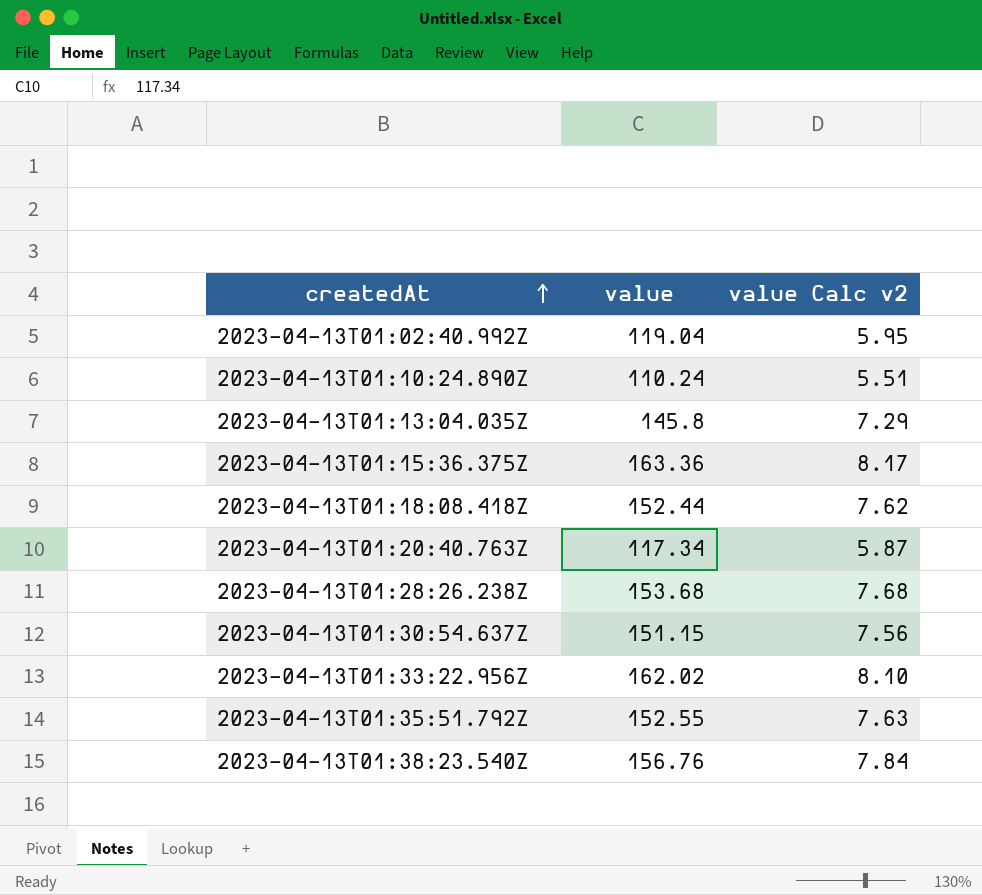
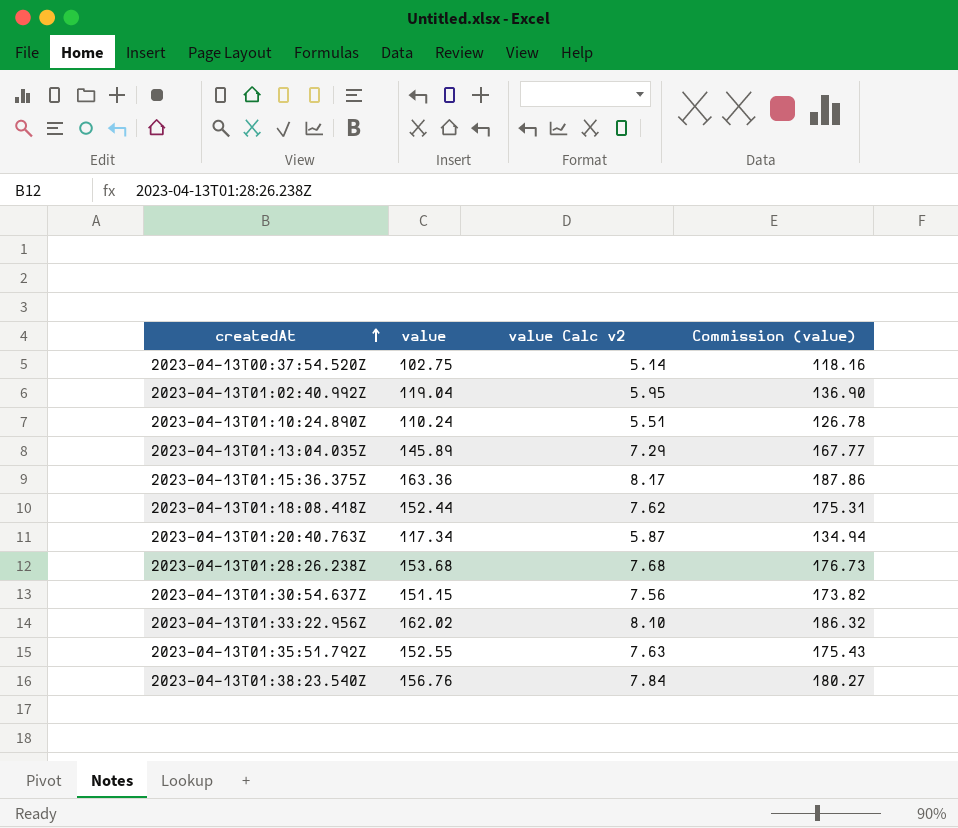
column Commission (value) | formula: none -> [value] * 1.15
row 2023-04-13T00:37:54.520Z: none -> 102.75 | 5.14 | 118.16
2023-04-13T01:13:04.035Z | value: 145.8 -> 145.89

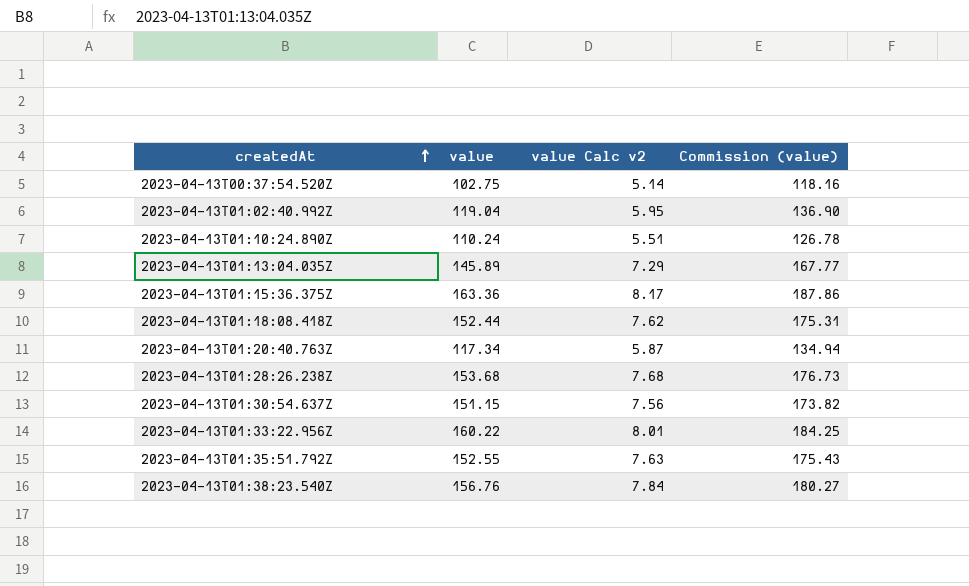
2023-04-13T01:33:22.956Z | value: 162.02 -> 160.22
2023-04-13T01:33:22.956Z | value Calc v2: 8.10 -> 8.01
2023-04-13T01:33:22.956Z | Commission (value): 186.32 -> 184.25

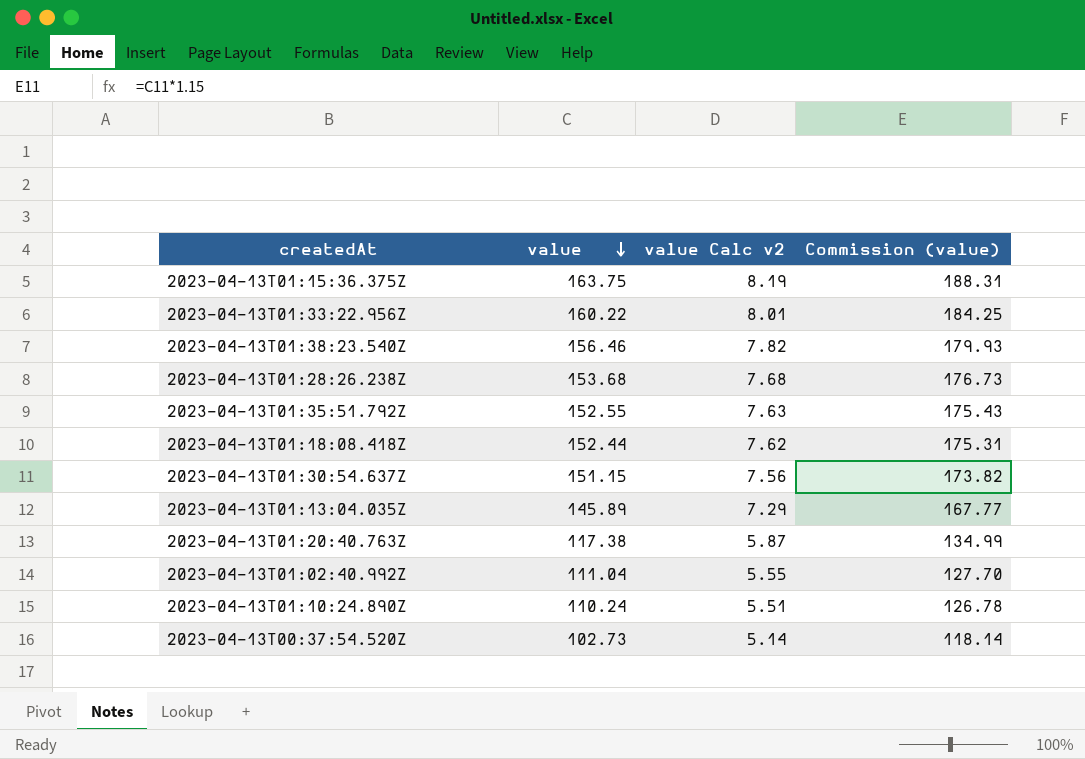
row order: createdAt ascending -> value descending
2023-04-13T01:15:36.375Z | value: 163.36 -> 163.75
2023-04-13T01:15:36.375Z | value Calc v2: 8.17 -> 8.19
2023-04-13T01:15:36.375Z | Commission (value): 187.86 -> 188.31
2023-04-13T01:38:23.540Z | value: 156.76 -> 156.46
2023-04-13T01:38:23.540Z | value Calc v2: 7.84 -> 7.82
2023-04-13T01:38:23.540Z | Commission (value): 180.27 -> 179.93
2023-04-13T01:20:40.763Z | value: 117.34 -> 117.38
2023-04-13T01:20:40.763Z | Commission (value): 134.94 -> 134.99
2023-04-13T01:02:40.992Z | value: 119.04 -> 111.04
2023-04-13T01:02:40.992Z | value Calc v2: 5.95 -> 5.55
2023-04-13T01:02:40.992Z | Commission (value): 136.90 -> 127.70
2023-04-13T00:37:54.520Z | value: 102.75 -> 102.73
2023-04-13T00:37:54.520Z | Commission (value): 118.16 -> 118.14

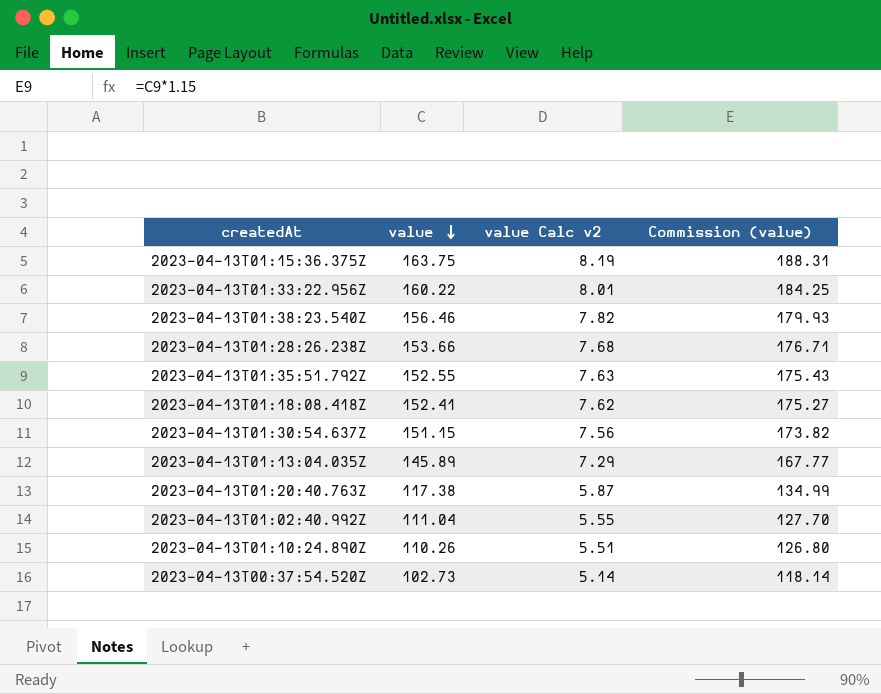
2023-04-13T01:28:26.238Z | value: 153.68 -> 153.66
2023-04-13T01:28:26.238Z | Commission (value): 176.73 -> 176.71
2023-04-13T01:18:08.418Z | value: 152.44 -> 152.41
2023-04-13T01:18:08.418Z | Commission (value): 175.31 -> 175.27
2023-04-13T01:10:24.890Z | value: 110.24 -> 110.26
2023-04-13T01:10:24.890Z | Commission (value): 126.78 -> 126.80

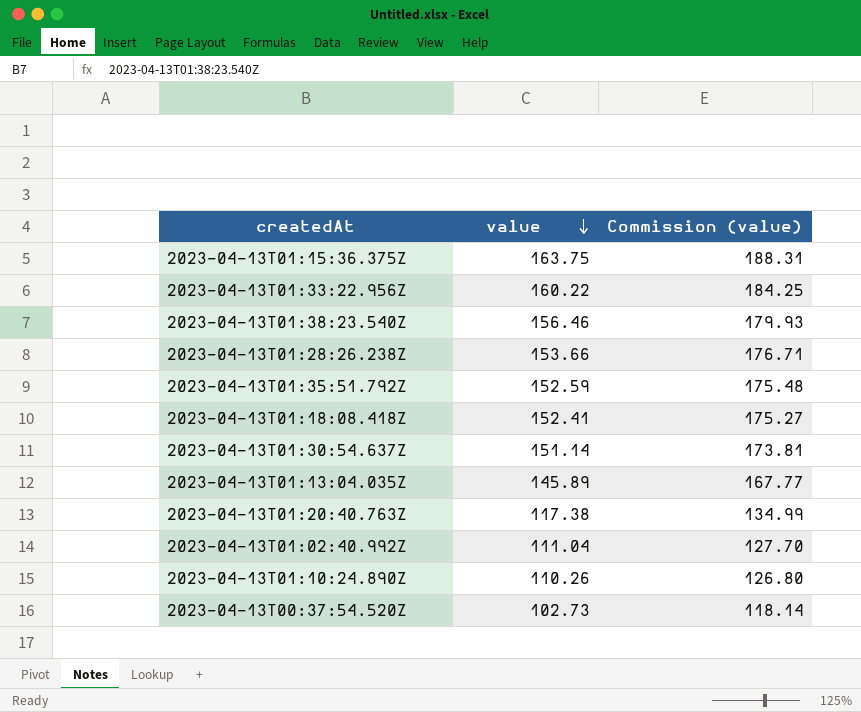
column value Calc v2 | formula: [value] * 0.05 -> none
2023-04-13T01:35:51.792Z | value: 152.55 -> 152.59
2023-04-13T01:35:51.792Z | Commission (value): 175.43 -> 175.48
2023-04-13T01:30:54.637Z | value: 151.15 -> 151.14
2023-04-13T01:30:54.637Z | Commission (value): 173.82 -> 173.81

